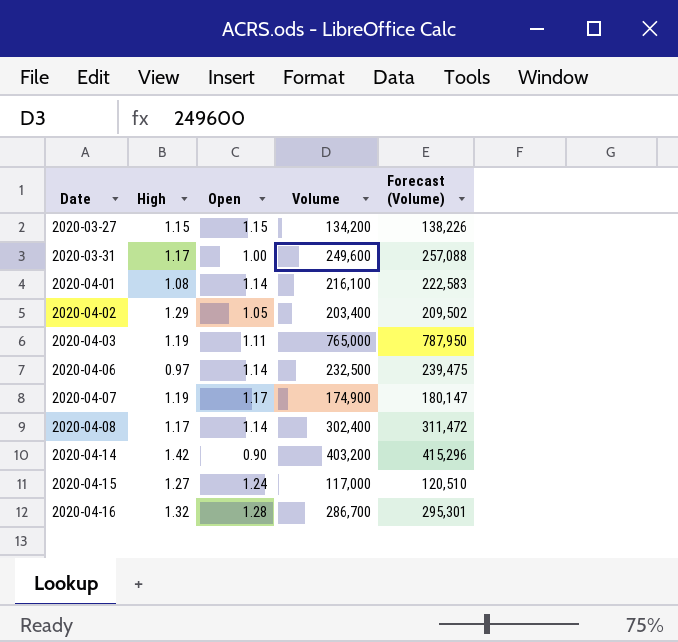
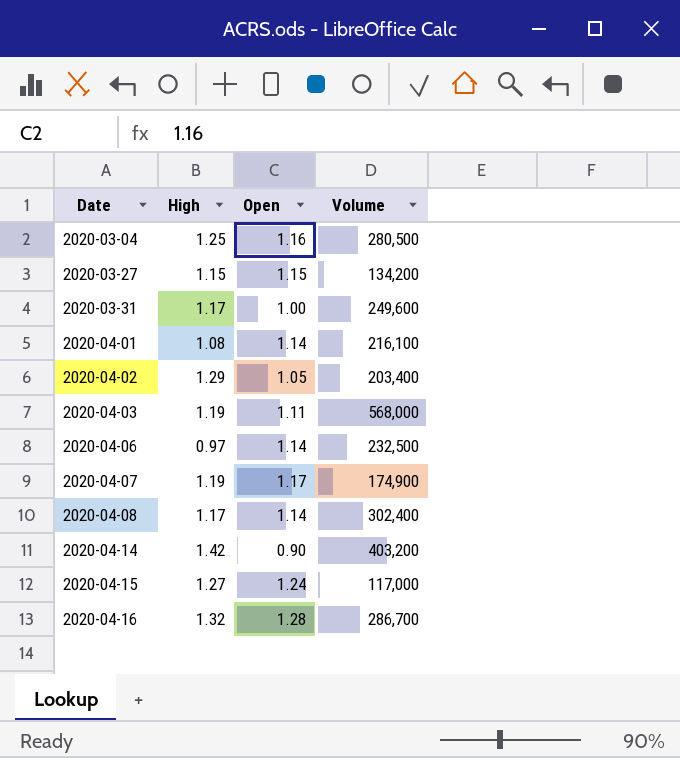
column Forecast (Volume) | formula: [Volume] * 1.03 -> none
row 2020-03-04: none -> 1.25 | 1.16 | 280,500
2020-04-03 | Volume: 765,000 -> 568,000

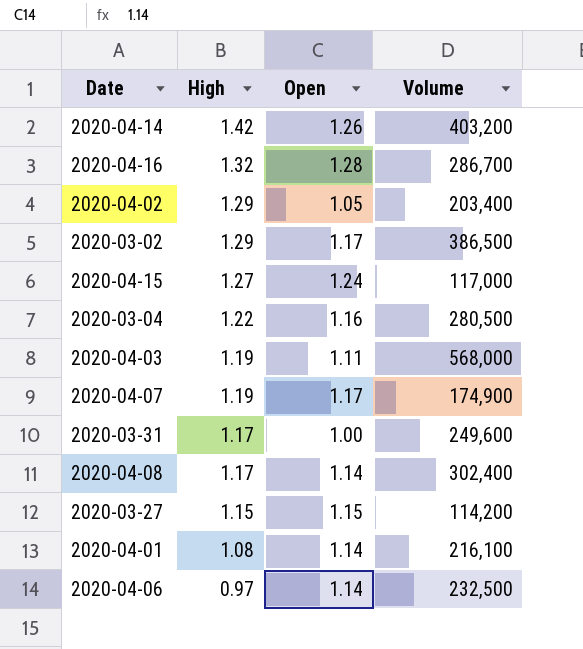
row order: Date ascending -> High descending
2020-04-14 | Open: 0.90 -> 1.26
row 2020-03-02: none -> 1.29 | 1.17 | 386,500
2020-03-04 | High: 1.25 -> 1.22
2020-03-27 | Volume: 134,200 -> 114,200

